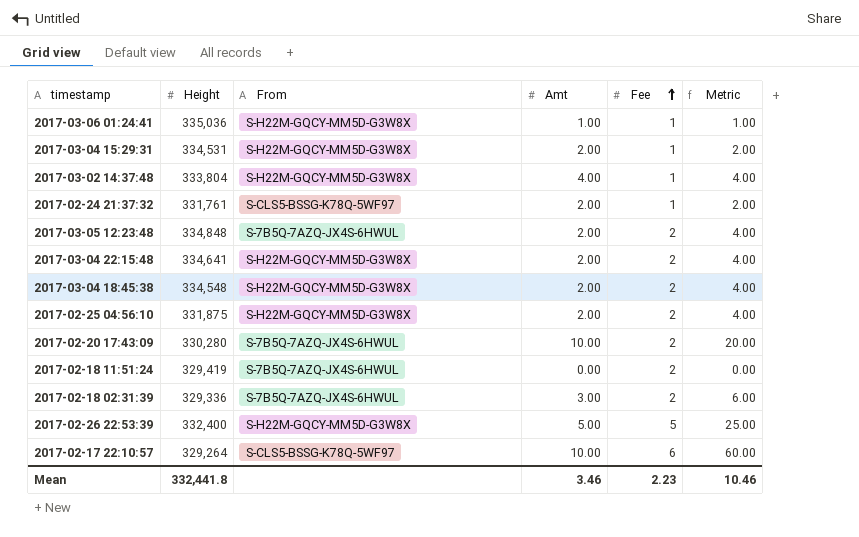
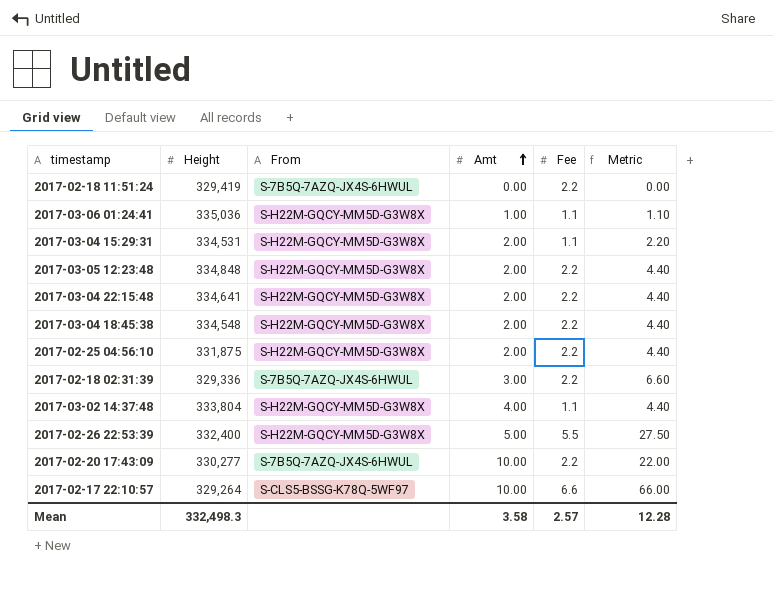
row order: Fee ascending -> Amt ascending
row 2017-02-24 21:37:32: 331,761 | S-CLS5-BSSG-K78Q-5WF97 | 2.00 | 1 | 2.00 -> none
2017-02-18 11:51:24 | Fee: 2 -> 2.2
2017-03-06 01:24:41 | Fee: 1 -> 1.1
2017-03-06 01:24:41 | Metric: 1.00 -> 1.10
2017-03-04 15:29:31 | Fee: 1 -> 1.1
2017-03-04 15:29:31 | Metric: 2.00 -> 2.20
2017-03-05 12:23:48 | From: S-7B5Q-7AZQ-JX4S-6HWUL -> S-H22M-GQCY-MM5D-G3W8X
2017-03-05 12:23:48 | Fee: 2 -> 2.2
2017-03-05 12:23:48 | Metric: 4.00 -> 4.40
2017-03-04 22:15:48 | Fee: 2 -> 2.2
2017-03-04 22:15:48 | Metric: 4.00 -> 4.40
2017-03-04 18:45:38 | Fee: 2 -> 2.2
2017-03-04 18:45:38 | Metric: 4.00 -> 4.40
2017-02-25 04:56:10 | Fee: 2 -> 2.2
2017-02-25 04:56:10 | Metric: 4.00 -> 4.40
2017-02-18 02:31:39 | Fee: 2 -> 2.2
2017-02-18 02:31:39 | Metric: 6.00 -> 6.60
2017-03-02 14:37:48 | Fee: 1 -> 1.1
2017-03-02 14:37:48 | Metric: 4.00 -> 4.40
2017-02-26 22:53:39 | Fee: 5 -> 5.5
2017-02-26 22:53:39 | Metric: 25.00 -> 27.50
2017-02-20 17:43:09 | Height: 330,280 -> 330,277
2017-02-20 17:43:09 | Fee: 2 -> 2.2
2017-02-20 17:43:09 | Metric: 20.00 -> 22.00
2017-02-17 22:10:57 | Fee: 6 -> 6.6
2017-02-17 22:10:57 | Metric: 60.00 -> 66.00
Mean | Height: 332,441.8 -> 332,498.3
Mean | Amt: 3.46 -> 3.58
Mean | Fee: 2.23 -> 2.57
Mean | Metric: 10.46 -> 12.28

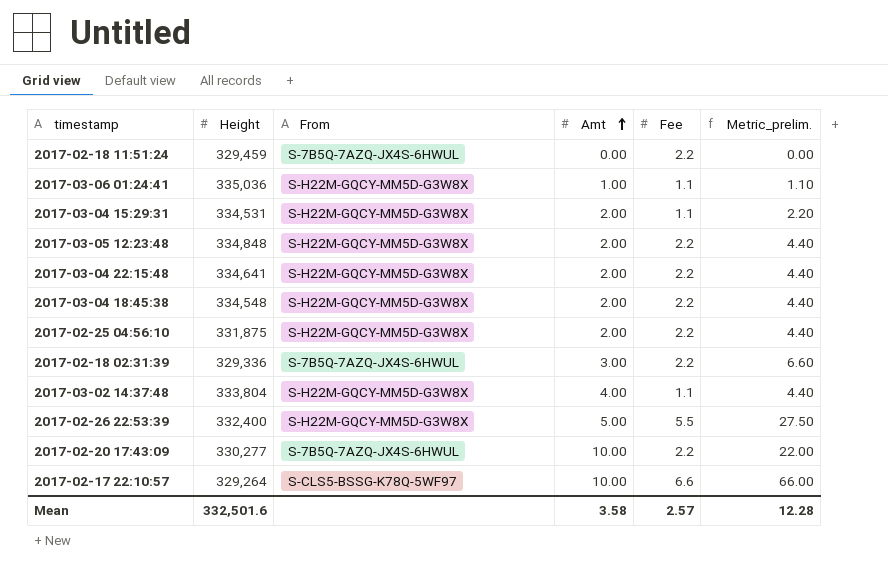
column name: Metric -> Metric_prelim.
2017-02-18 11:51:24 | Height: 329,419 -> 329,459
Mean | Height: 332,498.3 -> 332,501.6

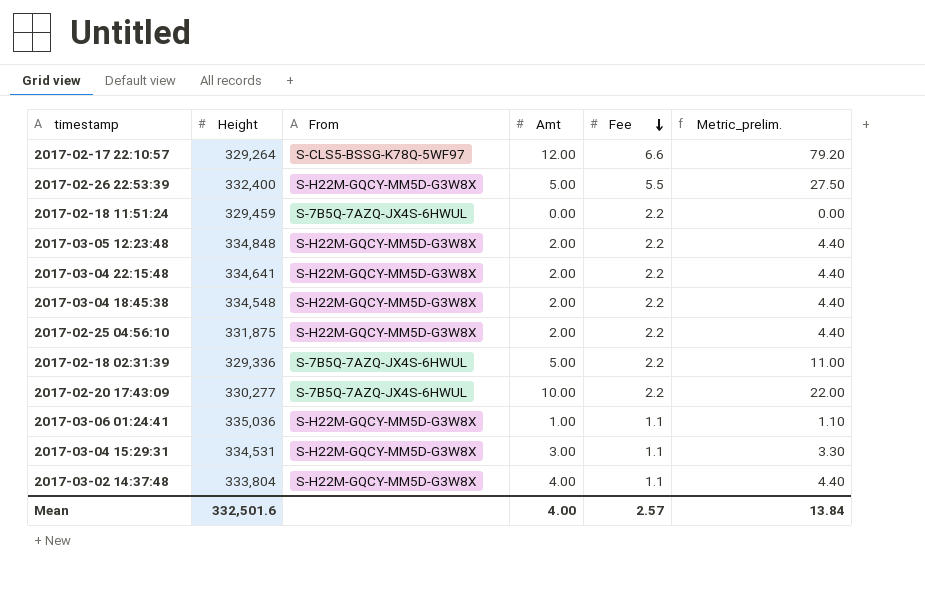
row order: Amt ascending -> Fee descending
2017-02-17 22:10:57 | Amt: 10.00 -> 12.00
2017-02-17 22:10:57 | Metric_prelim.: 66.00 -> 79.20
2017-02-18 02:31:39 | Amt: 3.00 -> 5.00
2017-02-18 02:31:39 | Metric_prelim.: 6.60 -> 11.00
2017-03-04 15:29:31 | Amt: 2.00 -> 3.00
2017-03-04 15:29:31 | Metric_prelim.: 2.20 -> 3.30
Mean | Amt: 3.58 -> 4.00
Mean | Metric_prelim.: 12.28 -> 13.84

